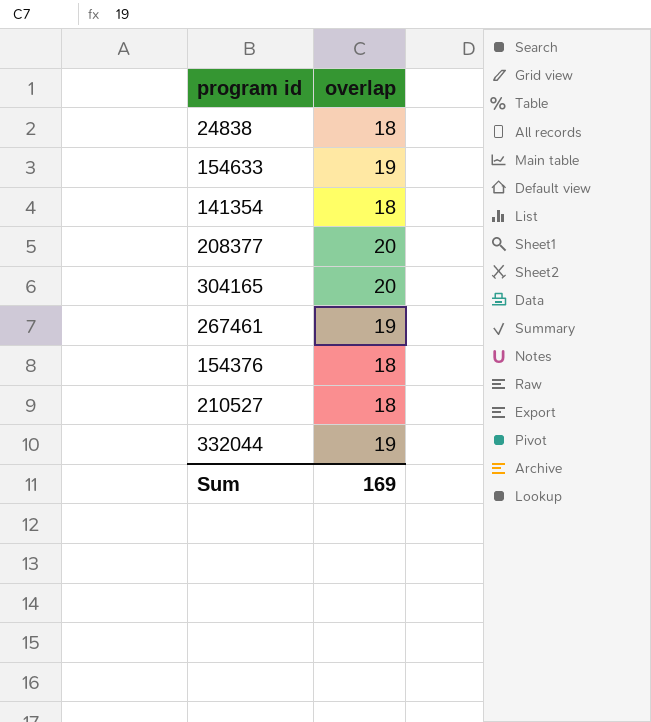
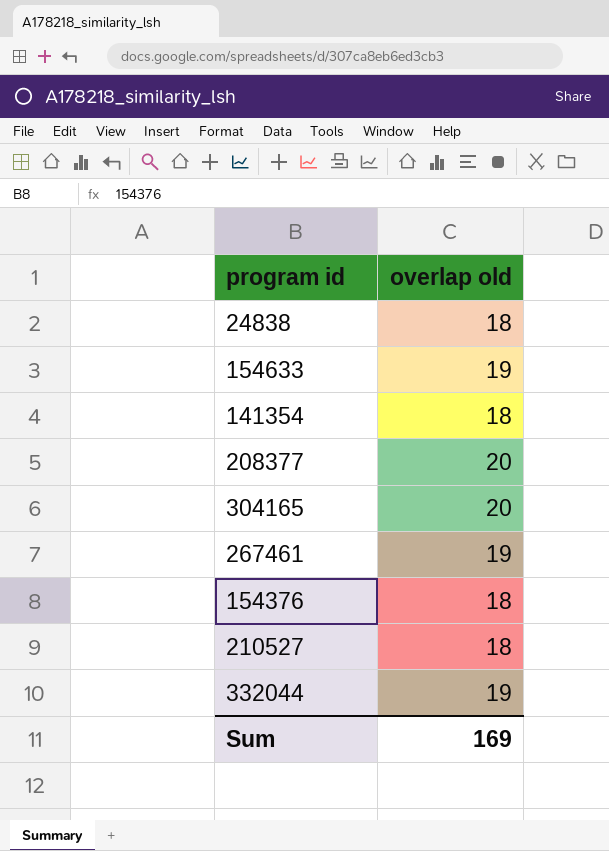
column name: overlap -> overlap old

